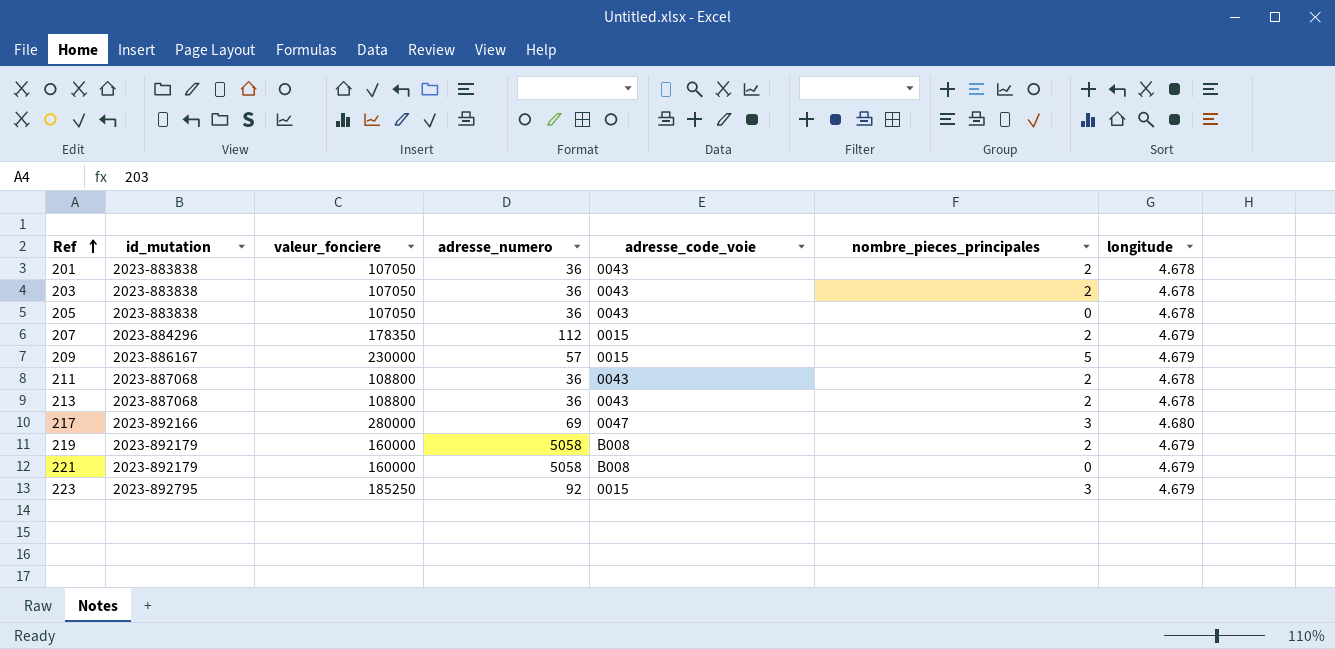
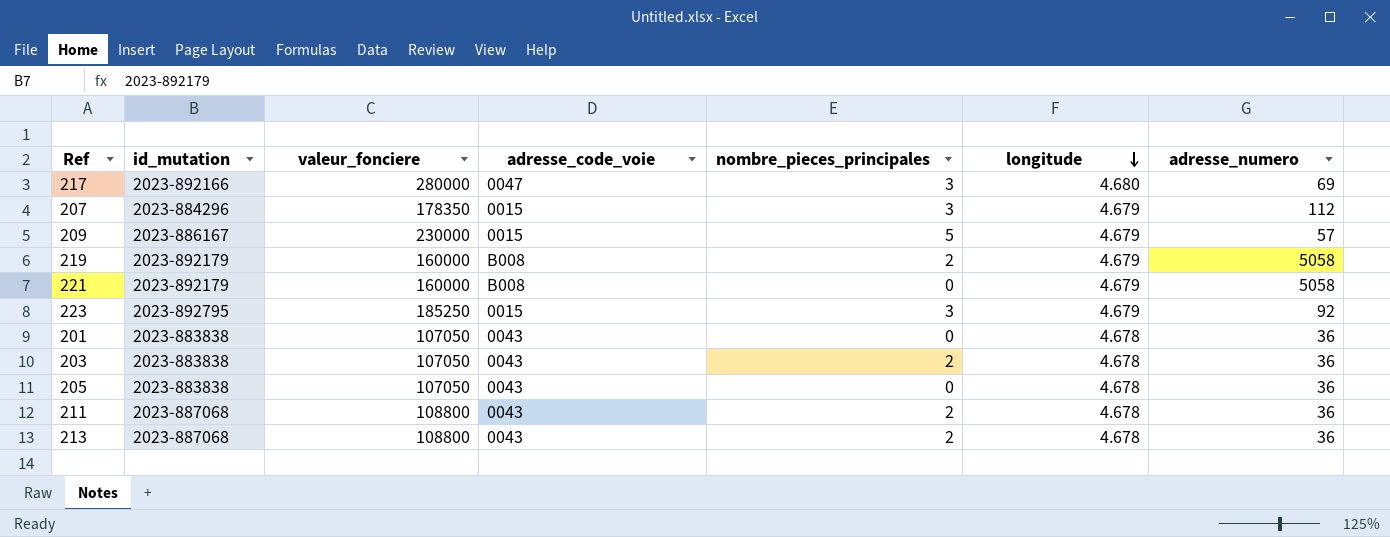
row order: Ref ascending -> longitude descending
column adresse_numero | position: 4 -> 7
207 | nombre_pieces_principales: 2 -> 3
201 | nombre_pieces_principales: 2 -> 0

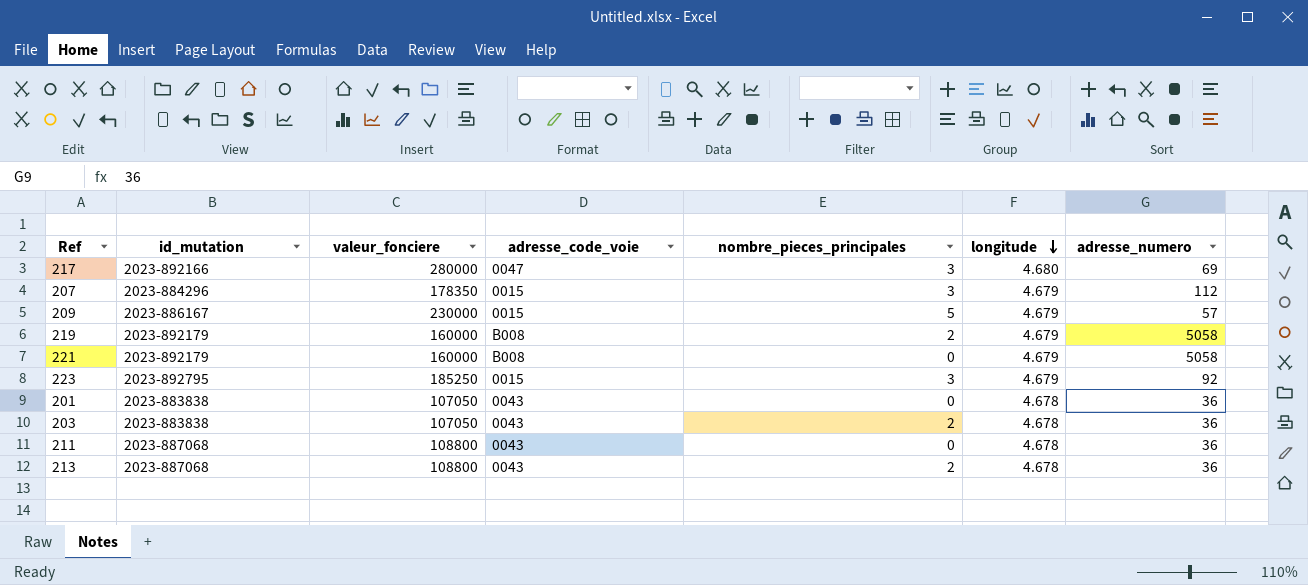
row 205: 2023-883838 | 107050 | 0043 | 0 | 4.678 | 36 -> none
211 | nombre_pieces_principales: 2 -> 0

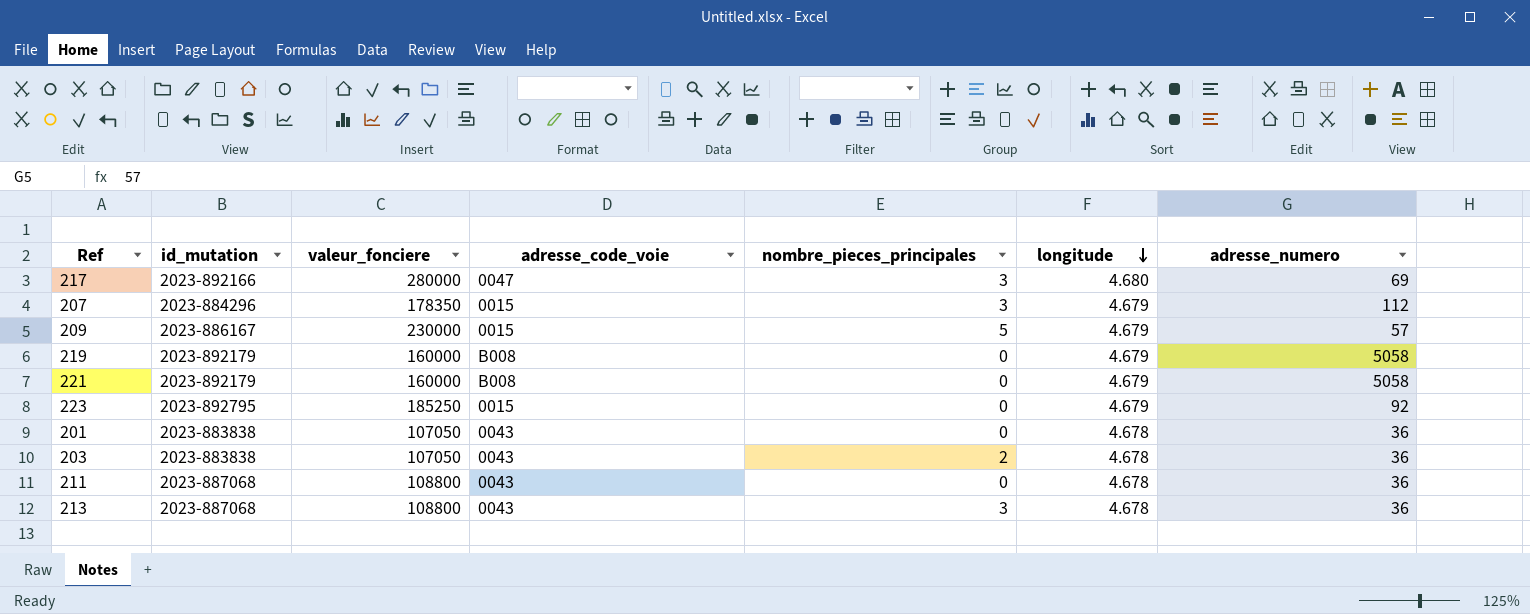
219 | nombre_pieces_principales: 2 -> 0
223 | nombre_pieces_principales: 3 -> 0
213 | nombre_pieces_principales: 2 -> 3

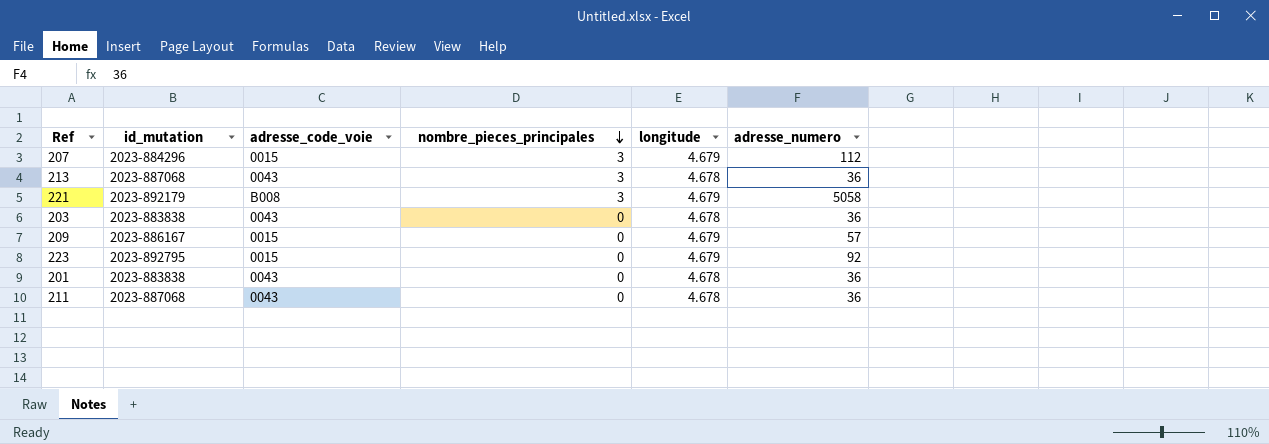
row order: longitude descending -> nombre_pieces_principales descending
column valeur_fonciere | position: 3 -> none
row 217: 2023-892166 | 280000 | 0047 | 3 | 4.680 | 69 -> none
row 219: 2023-892179 | 160000 | B008 | 0 | 4.679 | 5058 -> none
221 | nombre_pieces_principales: 0 -> 3
203 | nombre_pieces_principales: 2 -> 0
209 | nombre_pieces_principales: 5 -> 0

